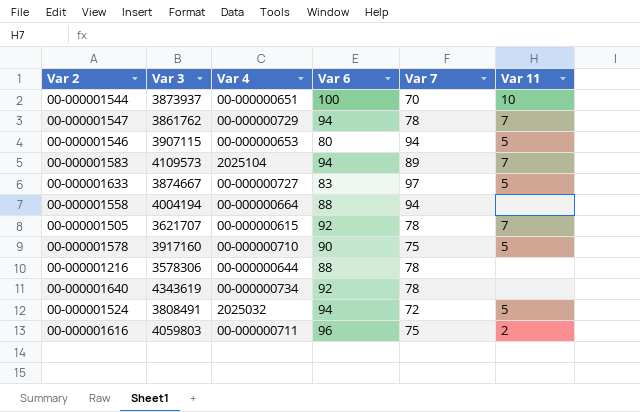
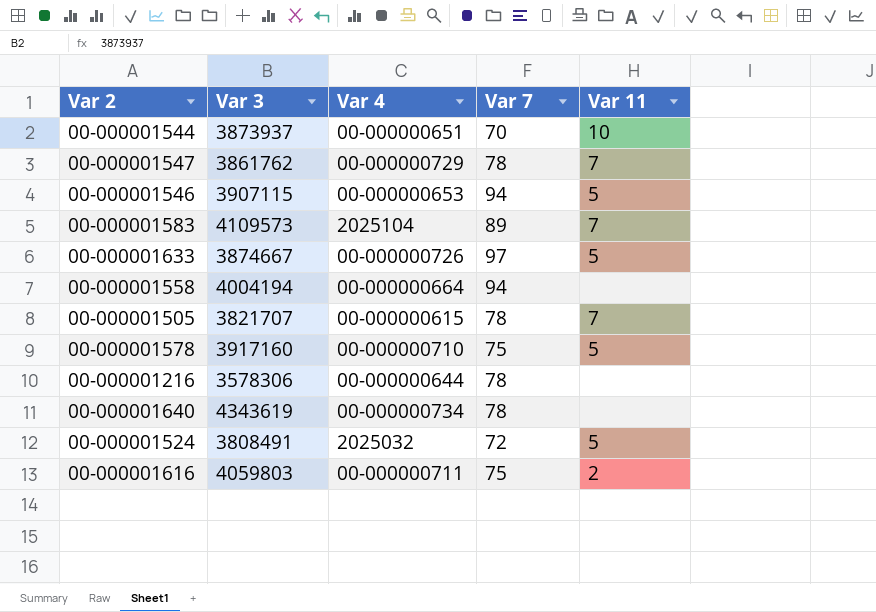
column Var 6 | position: 4 -> none
00-000001633 | Var 4: 00-000000727 -> 00-000000726
00-000001505 | Var 3: 3621707 -> 3821707

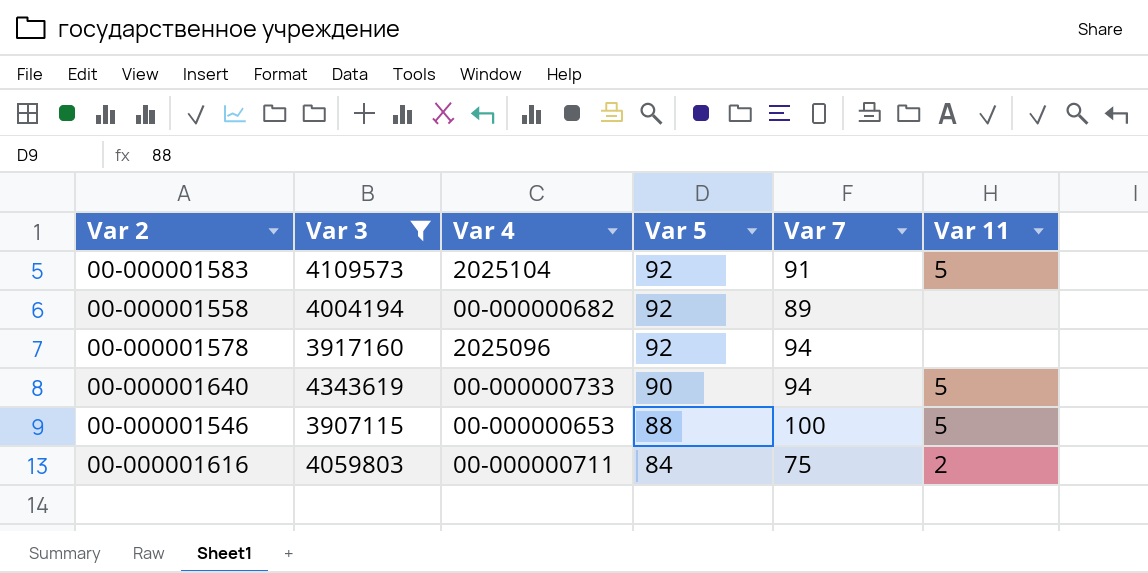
filter: none -> Var 3 >= 3907115
row order: none -> Var 5 descending
column Var 5 | position: none -> 4
00-000001583 | Var 7: 89 -> 91
00-000001583 | Var 11: 7 -> 5
00-000001558 | Var 4: 00-000000664 -> 00-000000682
00-000001558 | Var 7: 94 -> 89
00-000001578 | Var 4: 00-000000710 -> 2025096
00-000001578 | Var 7: 75 -> 94
00-000001578 | Var 11: 5 -> none
00-000001640 | Var 4: 00-000000734 -> 00-000000733
00-000001640 | Var 7: 78 -> 94
00-000001640 | Var 11: none -> 5
00-000001546 | Var 7: 94 -> 100

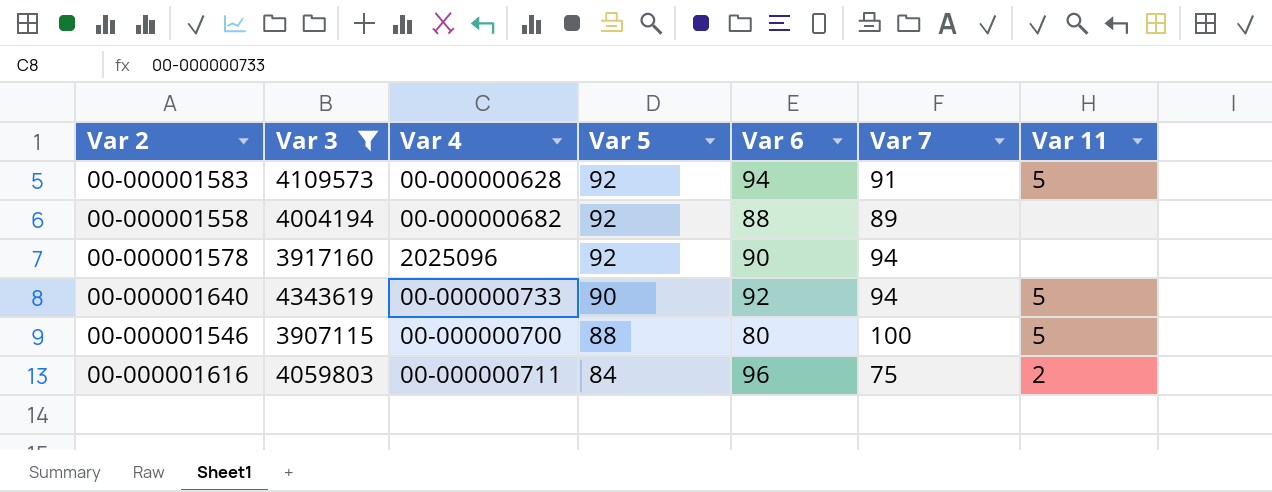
column Var 6 | position: none -> 5
00-000001583 | Var 4: 2025104 -> 00-000000628
00-000001546 | Var 4: 00-000000653 -> 00-000000700

